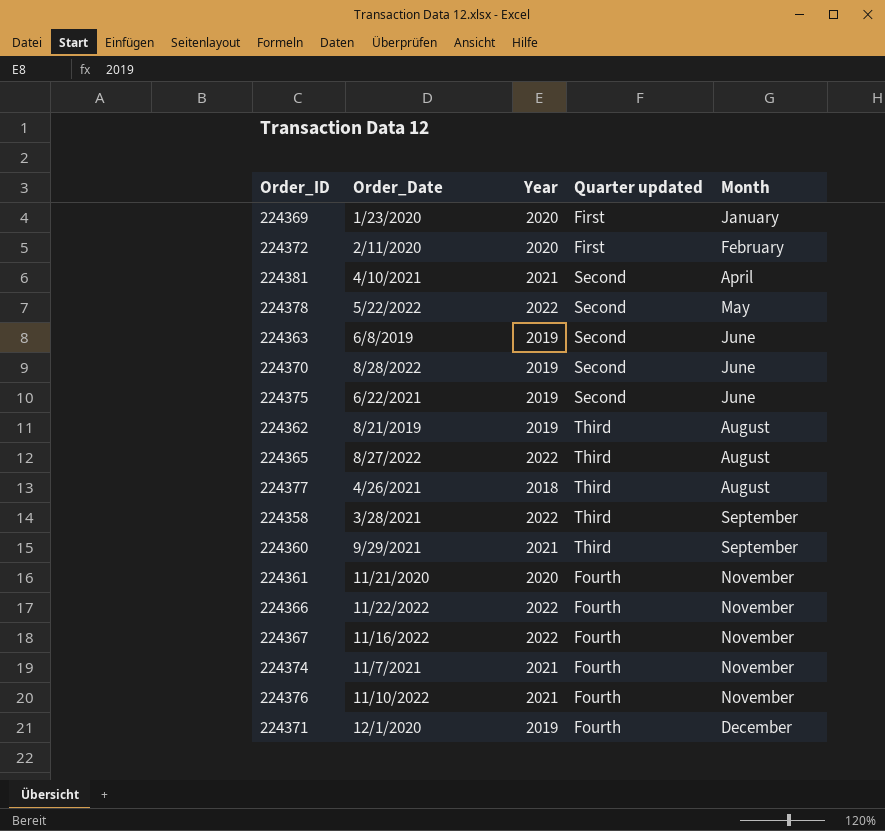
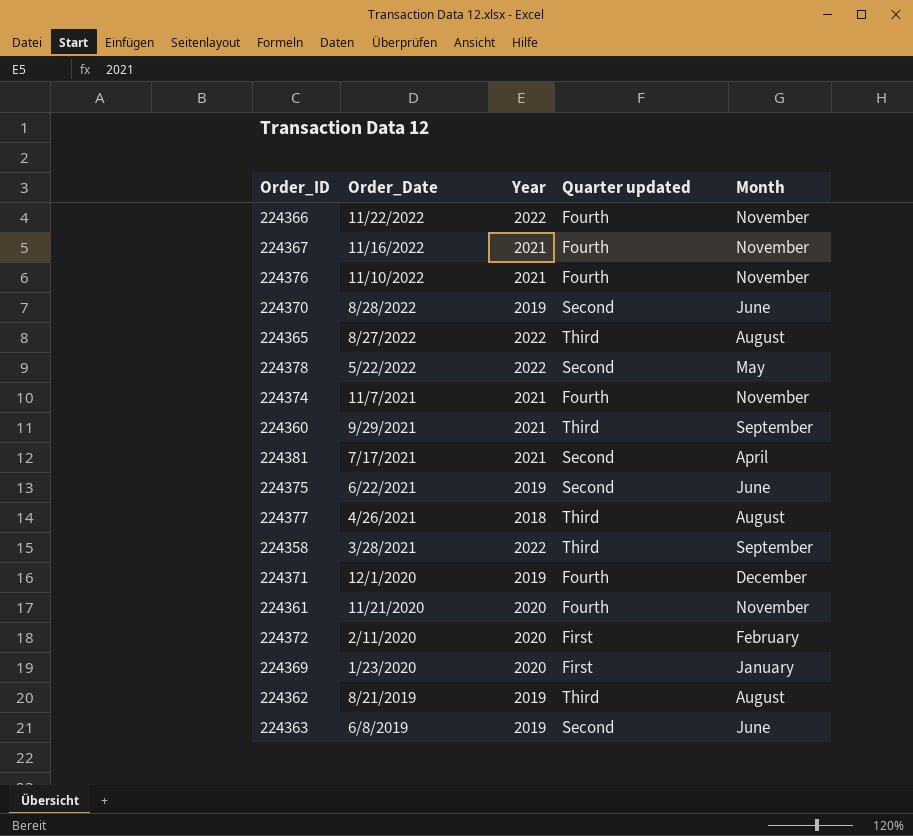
row order: Month ascending -> Order_Date descending
224367 | Year: 2022 -> 2021
224381 | Order_Date: 4/10/2021 -> 7/17/2021

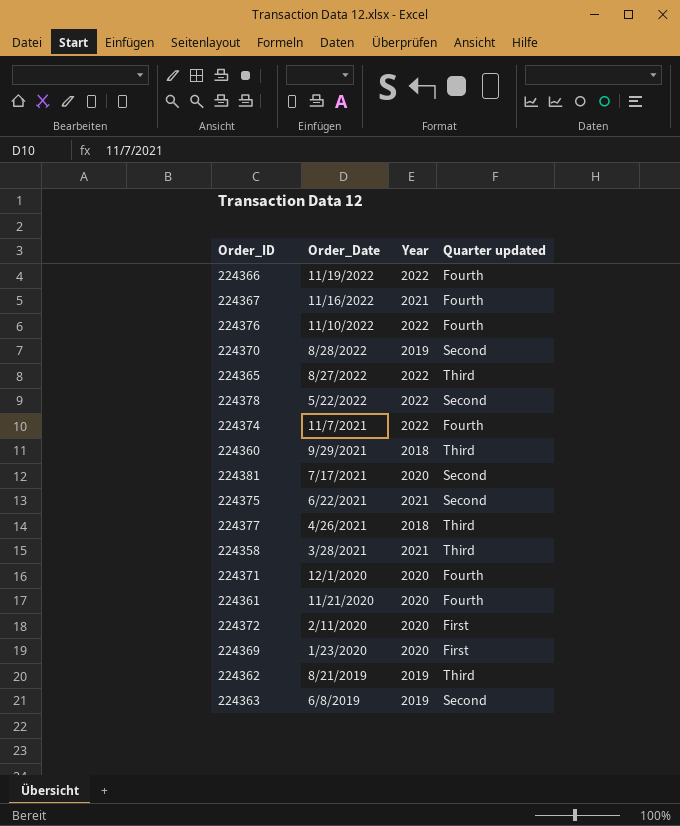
column Month | position: 5 -> none
224366 | Order_Date: 11/22/2022 -> 11/19/2022
224376 | Year: 2021 -> 2022
224374 | Year: 2021 -> 2022
224360 | Year: 2021 -> 2018
224381 | Year: 2021 -> 2020
224375 | Year: 2019 -> 2021
224358 | Year: 2022 -> 2021
224371 | Year: 2019 -> 2020

